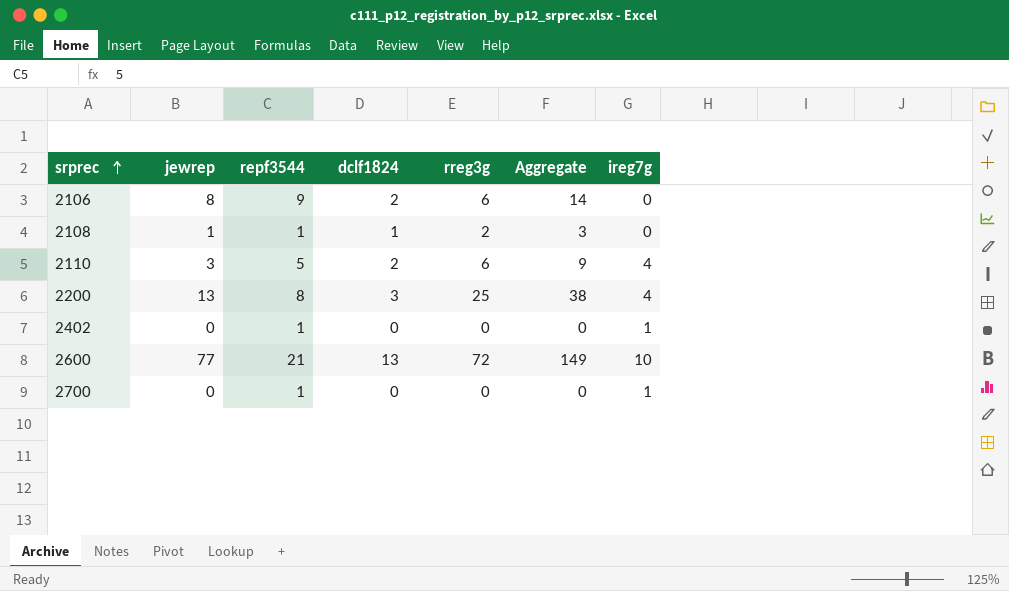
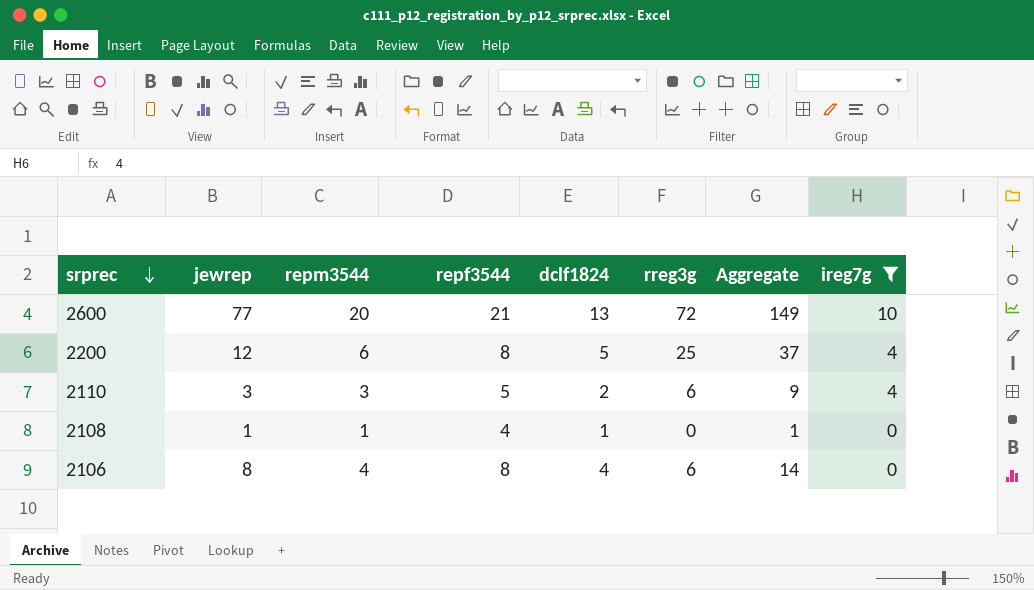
filter: none -> ireg7g != 1
row order: srprec ascending -> srprec descending
column repm3544 | position: none -> 3
2200 | jewrep: 13 -> 12
2200 | dclf1824: 3 -> 5
2200 | Aggregate: 38 -> 37
2108 | repf3544: 1 -> 4
2108 | rreg3g: 2 -> 0
2108 | Aggregate: 3 -> 1
2106 | repf3544: 9 -> 8
2106 | dclf1824: 2 -> 4

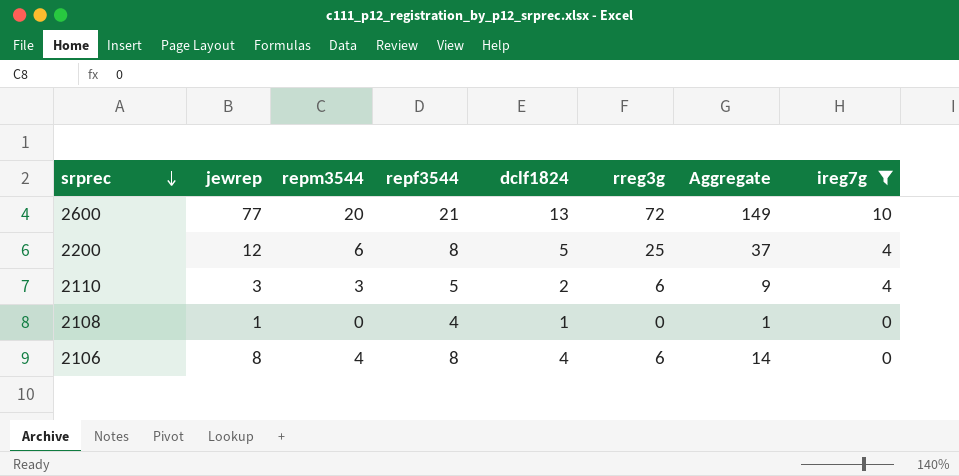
2108 | repm3544: 1 -> 0

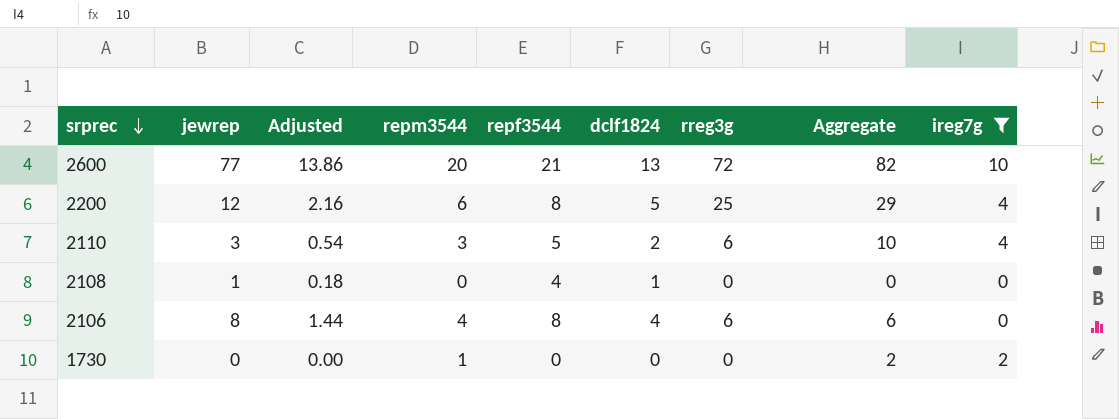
column Adjusted | formula: none -> [jewrep] * 0.18
column Aggregate | formula: [jewrep] + [rreg3g] -> [rreg3g] + [ireg7g]
row 1730: none -> 0 | 0.00 | 1 | 0 | 0 | 0 | 2 | 2

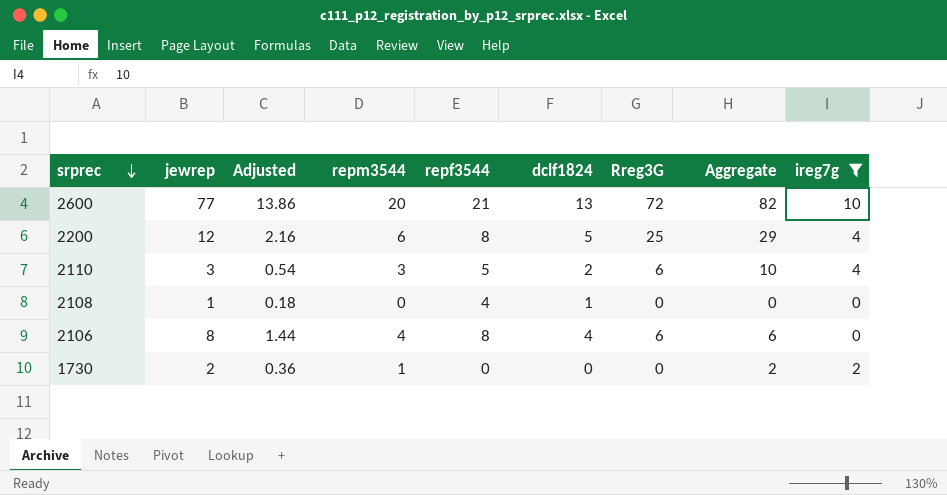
column name: rreg3g -> Rreg3G
1730 | jewrep: 0 -> 2
1730 | Adjusted: 0.00 -> 0.36

